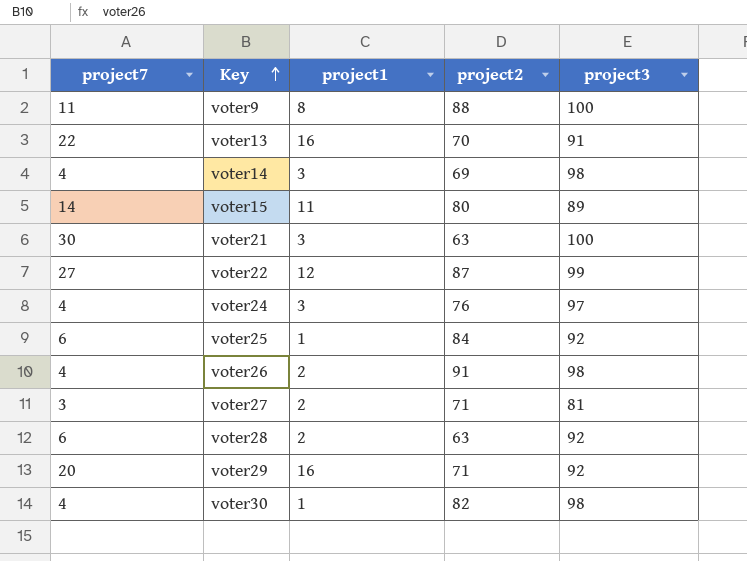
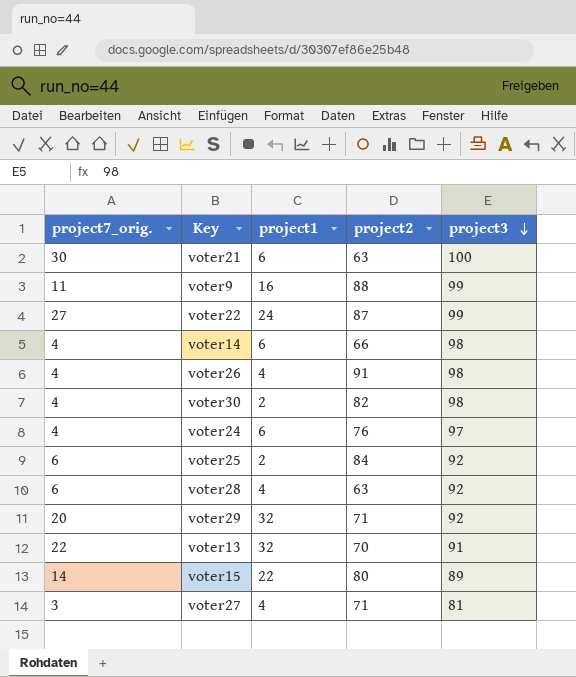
row order: Key ascending -> project3 descending
column name: project7 -> project7_orig.
voter21 | project1: 3 -> 6
voter9 | project1: 8 -> 16
voter9 | project3: 100 -> 99
voter22 | project1: 12 -> 24
voter14 | project1: 3 -> 6
voter14 | project2: 69 -> 66
voter26 | project1: 2 -> 4
voter30 | project1: 1 -> 2
voter24 | project1: 3 -> 6
voter25 | project1: 1 -> 2
voter28 | project1: 2 -> 4
voter29 | project1: 16 -> 32
voter13 | project1: 16 -> 32
voter15 | project1: 11 -> 22
voter27 | project1: 2 -> 4

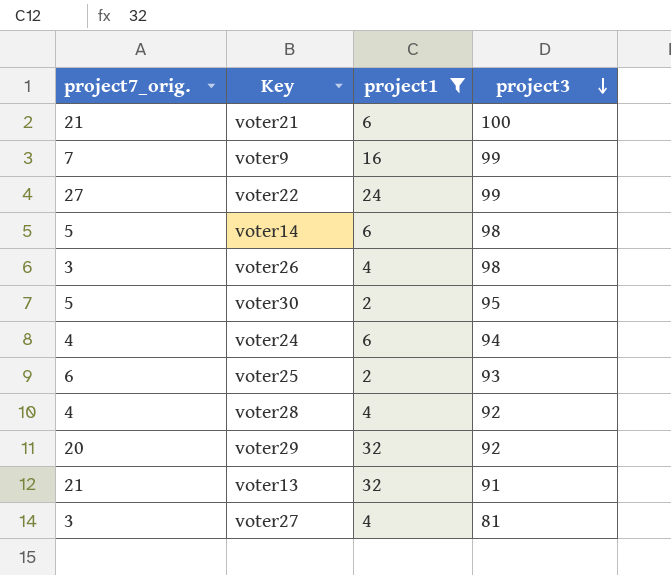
filter: none -> project1 != 22
column project2 | position: 4 -> none
voter21 | project7_orig.: 30 -> 21
voter9 | project7_orig.: 11 -> 7
voter14 | project7_orig.: 4 -> 5
voter26 | project7_orig.: 4 -> 3
voter30 | project7_orig.: 4 -> 5
voter30 | project3: 98 -> 95
voter24 | project3: 97 -> 94
voter25 | project3: 92 -> 93
voter28 | project7_orig.: 6 -> 4
voter13 | project7_orig.: 22 -> 21

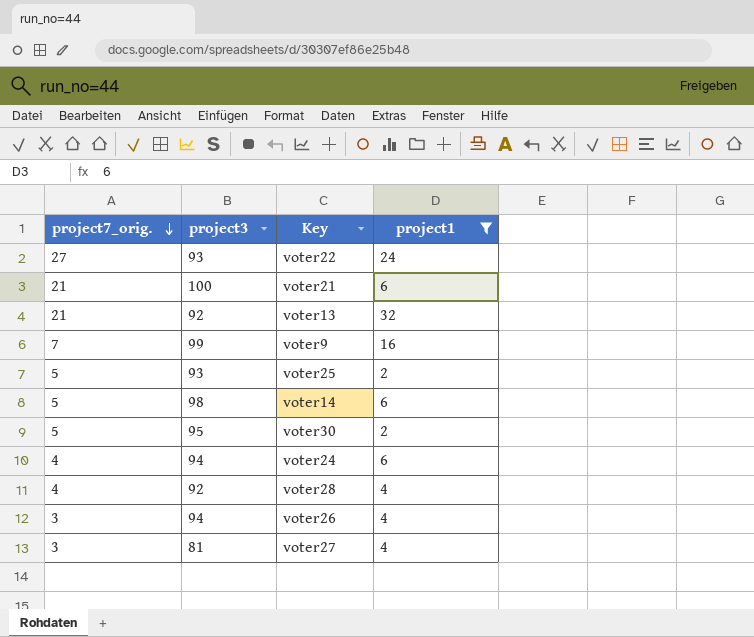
row order: project3 descending -> project7_orig. descending
column project3 | position: 4 -> 2
row voter29: 20 | 32 | 92 -> none
voter22 | project3: 99 -> 93
voter13 | project3: 91 -> 92
voter25 | project7_orig.: 6 -> 5
voter26 | project3: 98 -> 94

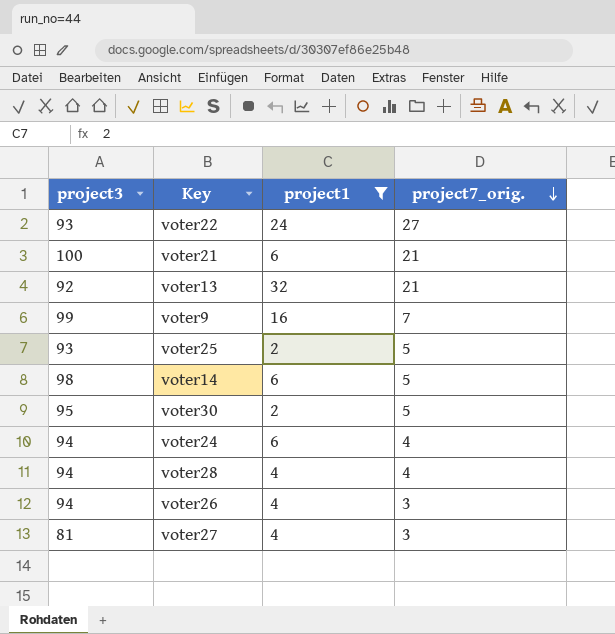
column project7_orig. | position: 1 -> 4
voter28 | project3: 92 -> 94

